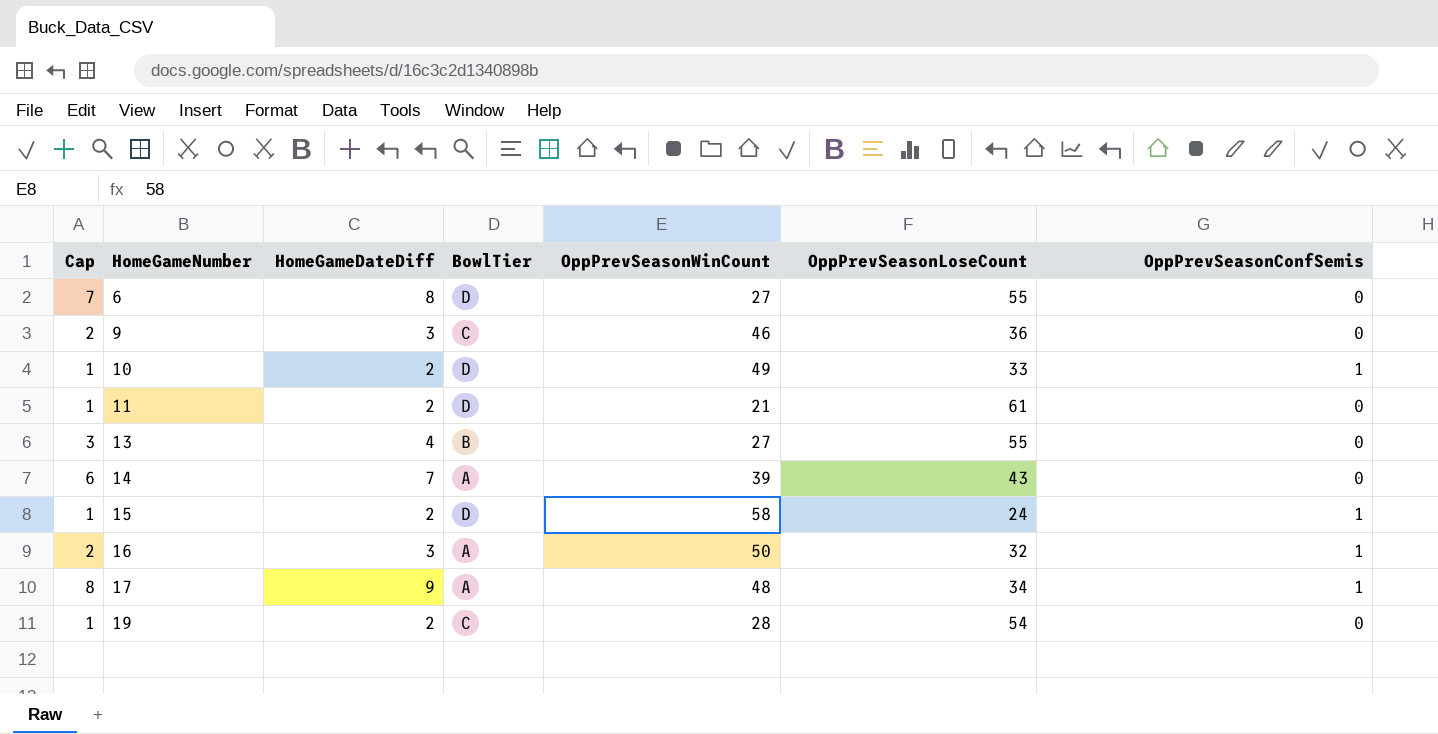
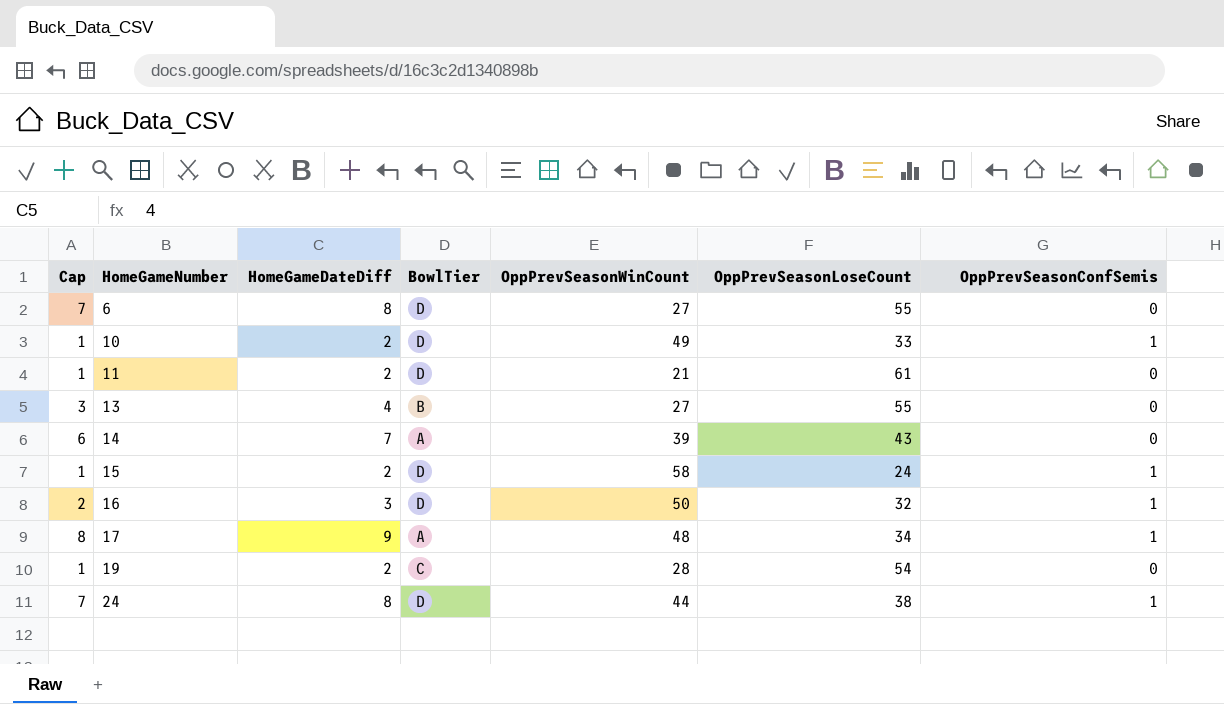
row 9: 2 | 3 | C | 46 | 36 | 0 -> none
16 | BowlTier: A -> D
row 24: none -> 7 | 8 | D | 44 | 38 | 1

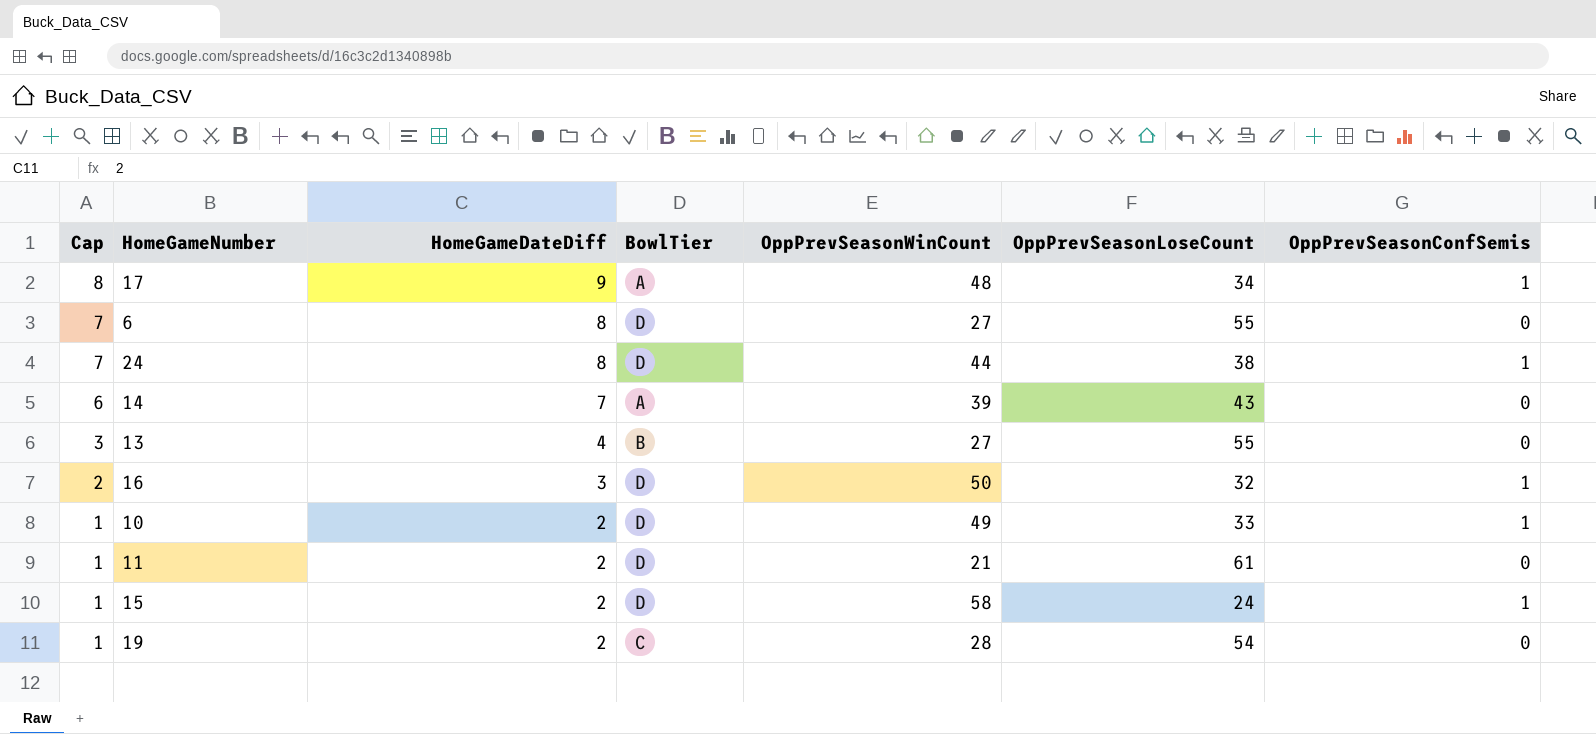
row order: HomeGameNumber ascending -> Cap descending

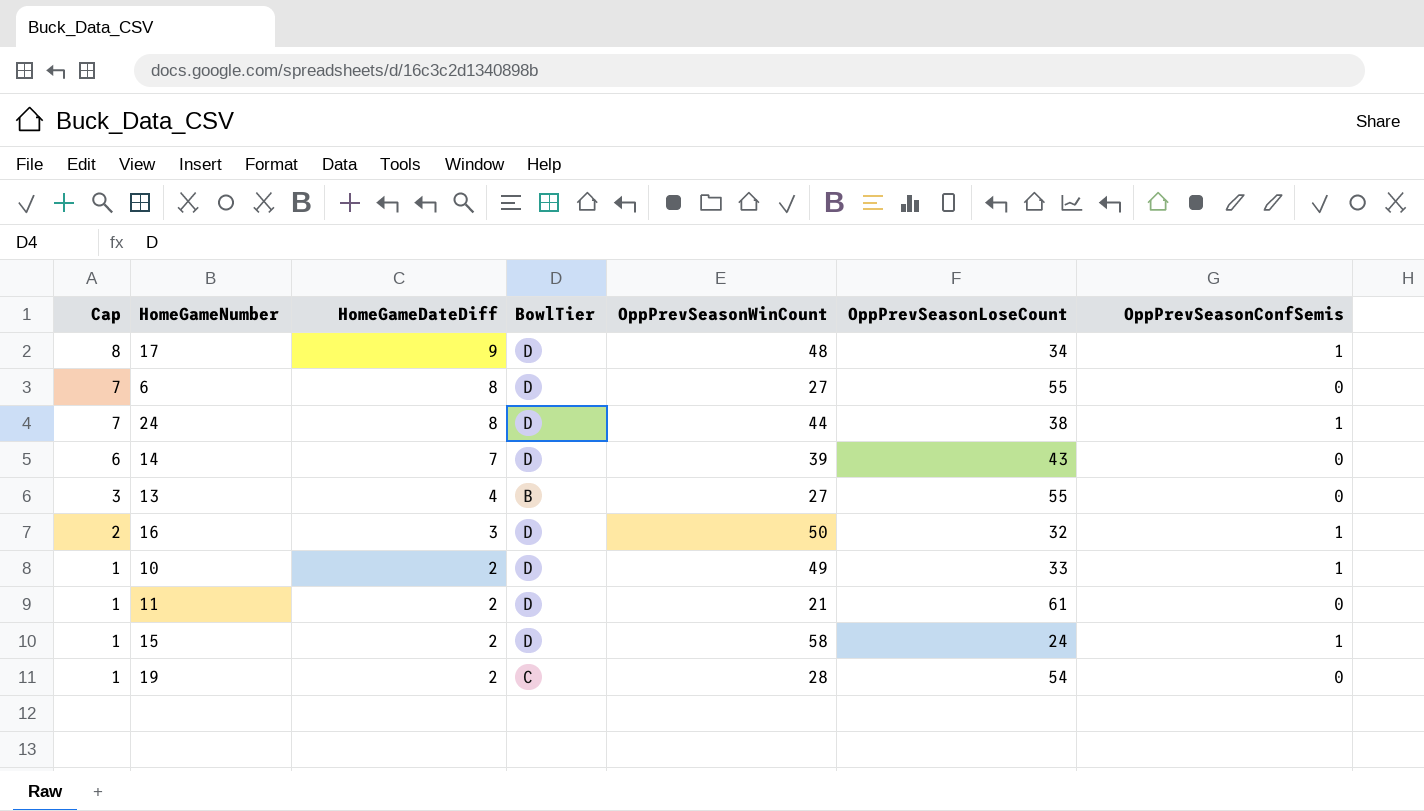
17 | BowlTier: A -> D
14 | BowlTier: A -> D

